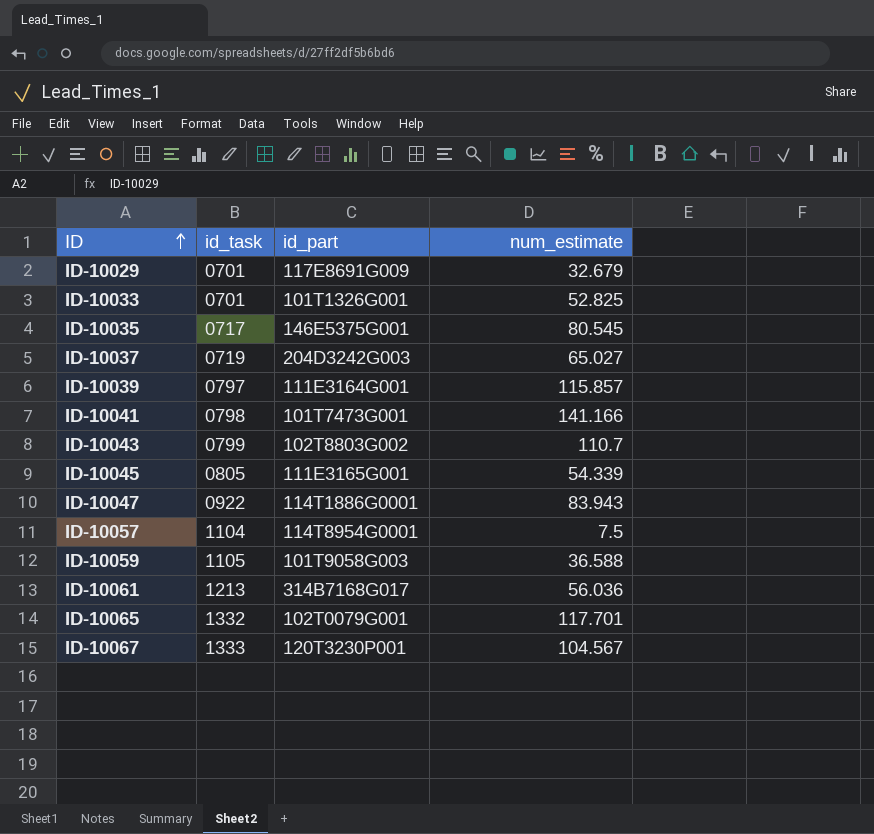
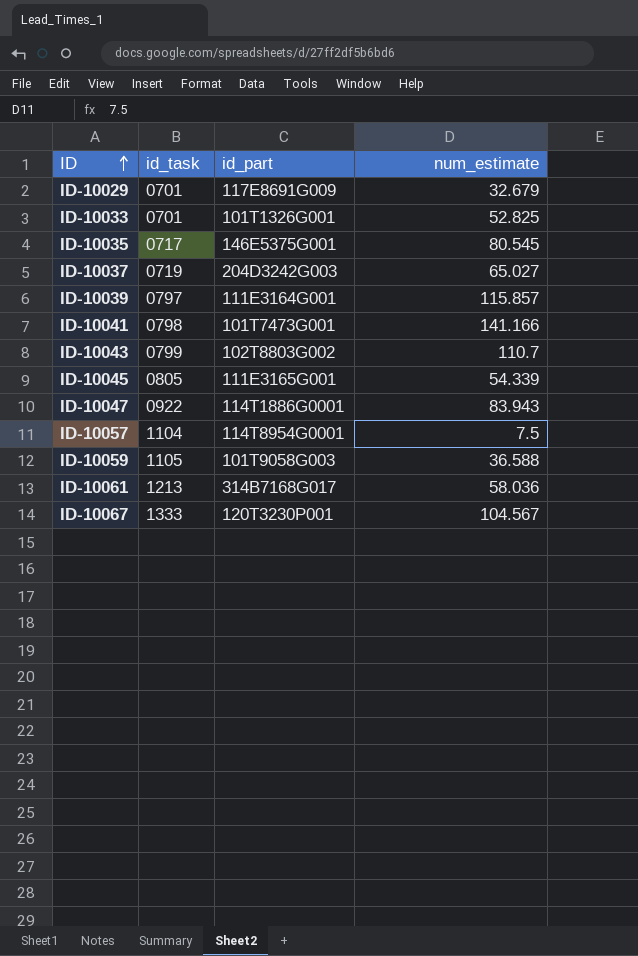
row ID-10065: 1332 | 102T0079G001 | 117.701 -> none
ID-10061 | num_estimate: 56.036 -> 58.036

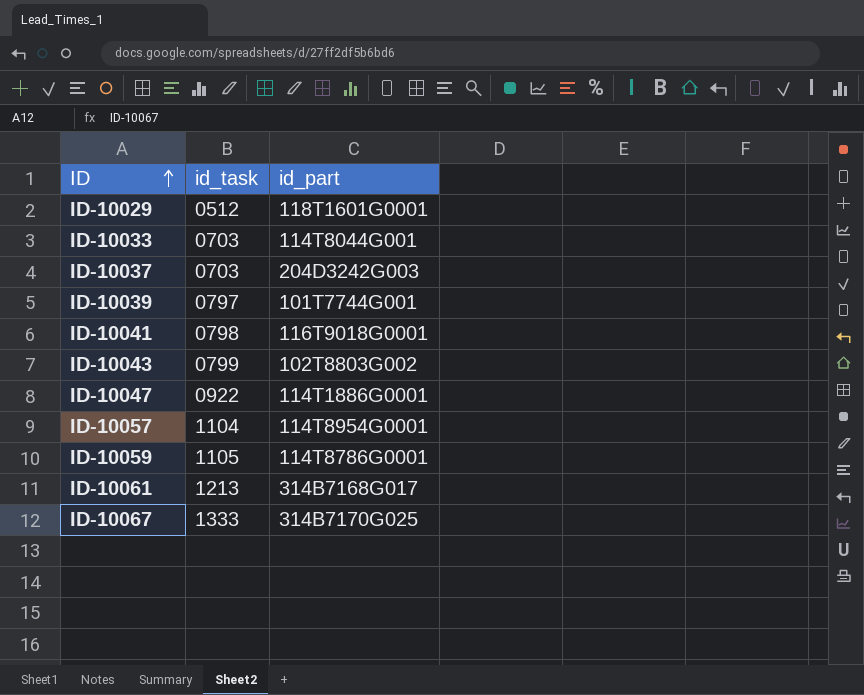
column num_estimate | position: 4 -> none
row ID-10035: 0717 | 146E5375G001 | 80.545 -> none
row ID-10045: 0805 | 111E3165G001 | 54.339 -> none
ID-10029 | id_task: 0701 -> 0512
ID-10029 | id_part: 117E8691G009 -> 118T1601G0001
ID-10033 | id_task: 0701 -> 0703
ID-10033 | id_part: 101T1326G001 -> 114T8044G001
ID-10037 | id_task: 0719 -> 0703
ID-10039 | id_part: 111E3164G001 -> 101T7744G001
ID-10041 | id_part: 101T7473G001 -> 116T9018G0001
ID-10059 | id_part: 101T9058G003 -> 114T8786G0001
ID-10067 | id_part: 120T3230P001 -> 314B7170G025

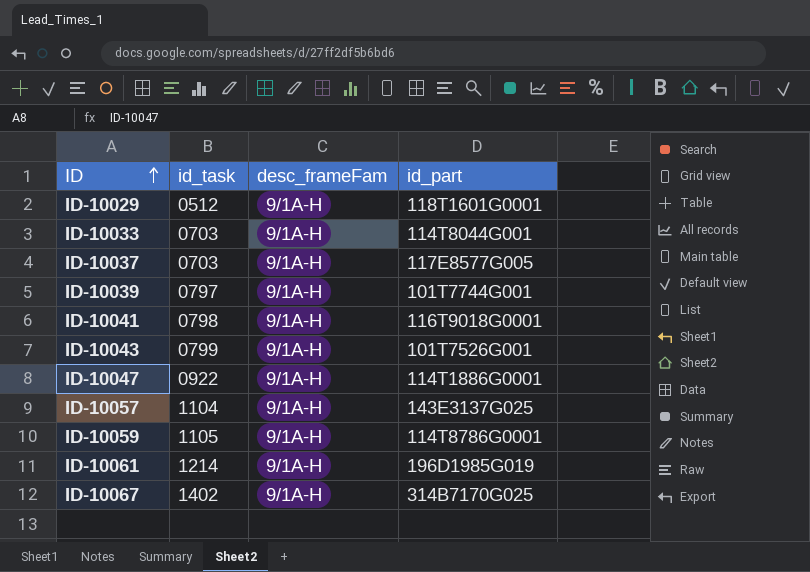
column desc_frameFam | position: none -> 3
ID-10037 | id_part: 204D3242G003 -> 117E8577G005
ID-10043 | id_part: 102T8803G002 -> 101T7526G001
ID-10057 | id_part: 114T8954G0001 -> 143E3137G025
ID-10061 | id_task: 1213 -> 1214
ID-10061 | id_part: 314B7168G017 -> 196D1985G019
ID-10067 | id_task: 1333 -> 1402

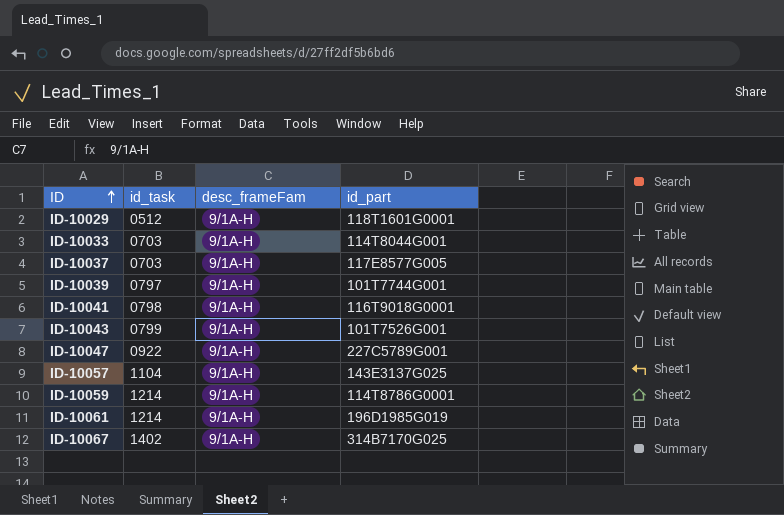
ID-10047 | id_part: 114T1886G0001 -> 227C5789G001
ID-10059 | id_task: 1105 -> 1214

